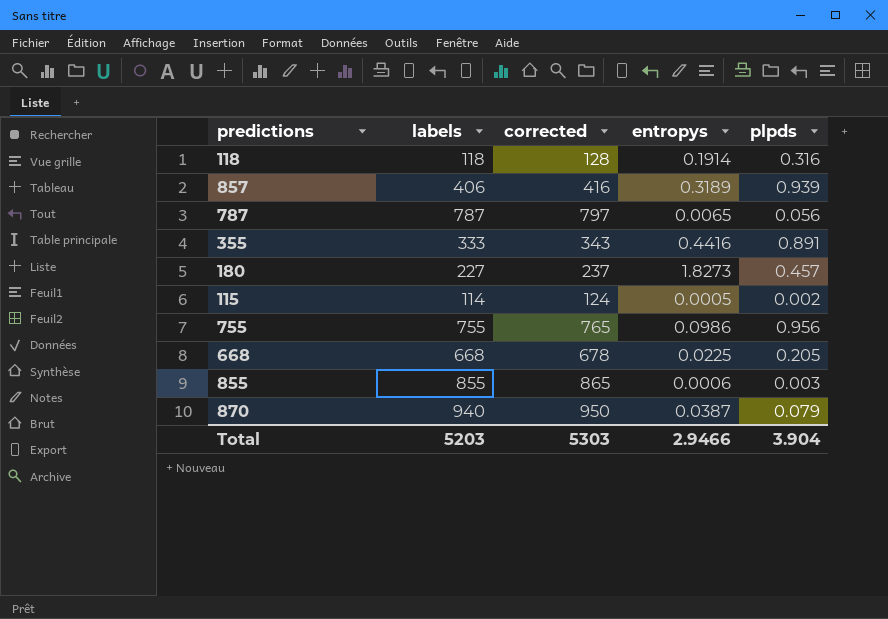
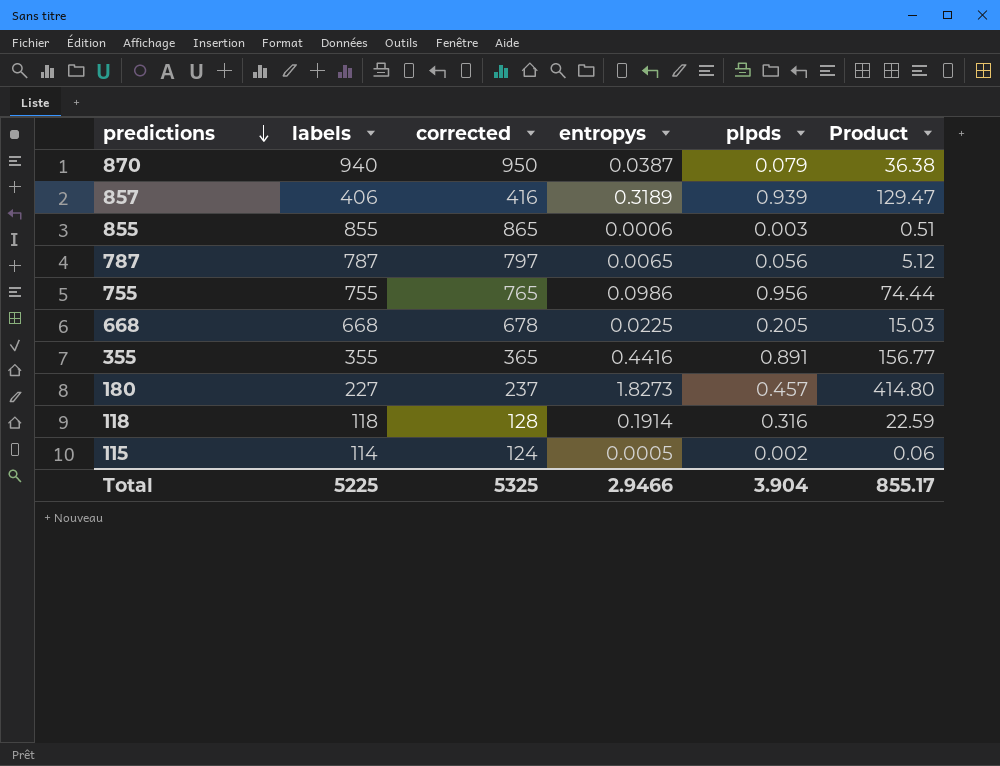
row order: none -> predictions descending
column Product | formula: none -> [labels] * [entropys]
355 | labels: 333 -> 355
355 | corrected: 343 -> 365
Total | labels: 5203 -> 5225
Total | corrected: 5303 -> 5325

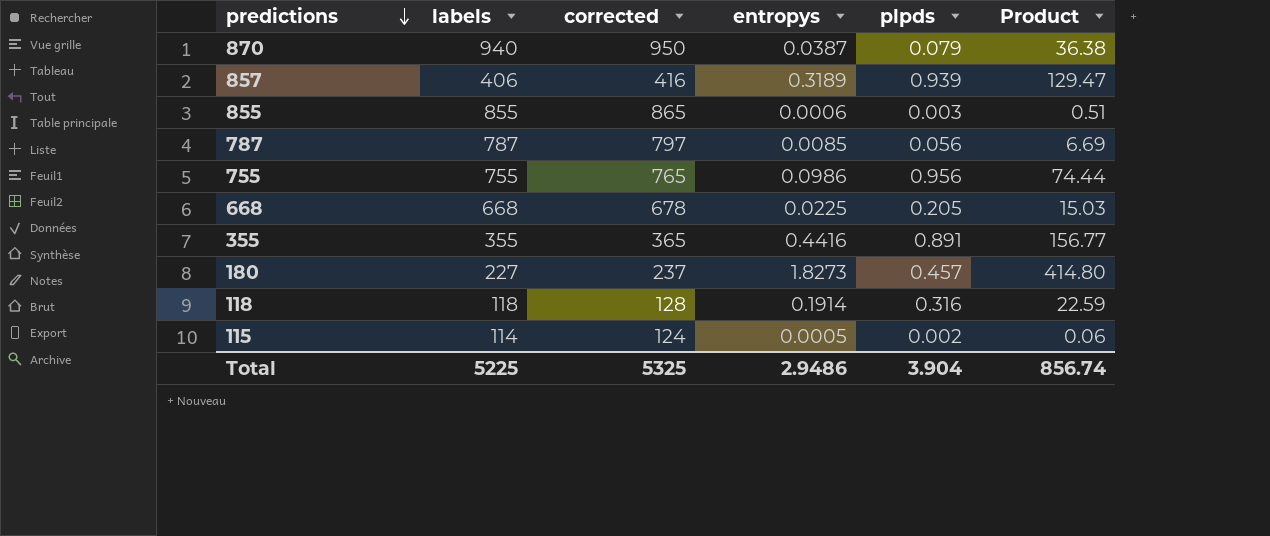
787 | entropys: 0.0065 -> 0.0085
787 | Product: 5.12 -> 6.69
Total | entropys: 2.9466 -> 2.9486
Total | Product: 855.17 -> 856.74

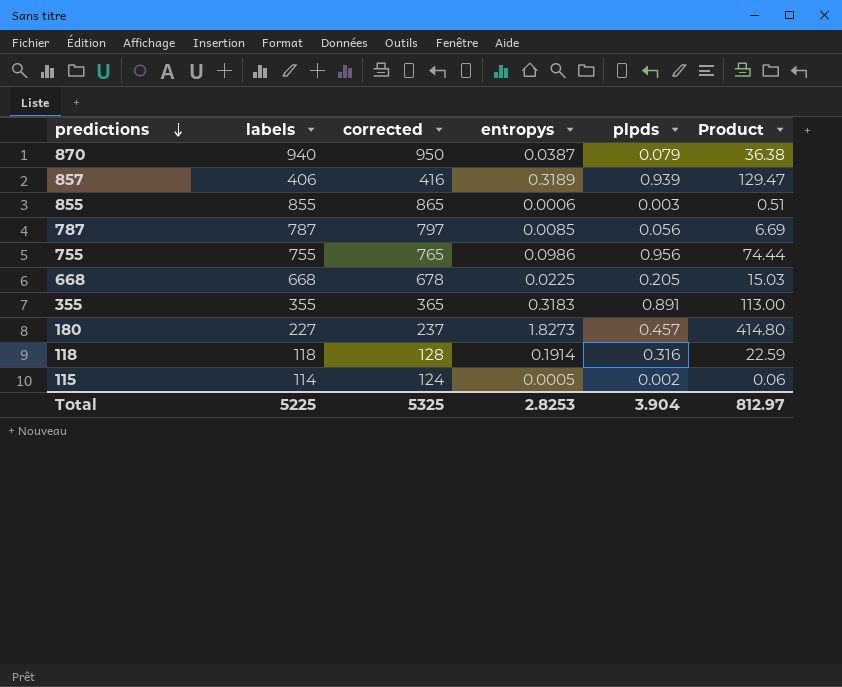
355 | entropys: 0.4416 -> 0.3183
355 | Product: 156.77 -> 113.00
Total | entropys: 2.9486 -> 2.8253
Total | Product: 856.74 -> 812.97

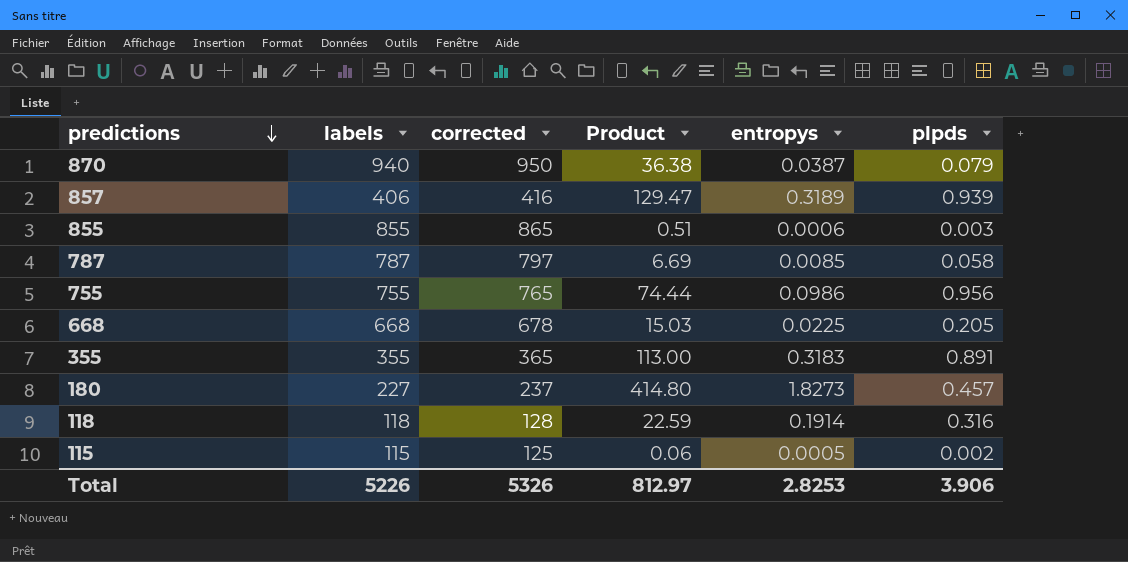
column Product | position: 6 -> 4
787 | plpds: 0.056 -> 0.058
115 | labels: 114 -> 115
115 | corrected: 124 -> 125
Total | labels: 5225 -> 5226
Total | corrected: 5325 -> 5326
Total | plpds: 3.904 -> 3.906

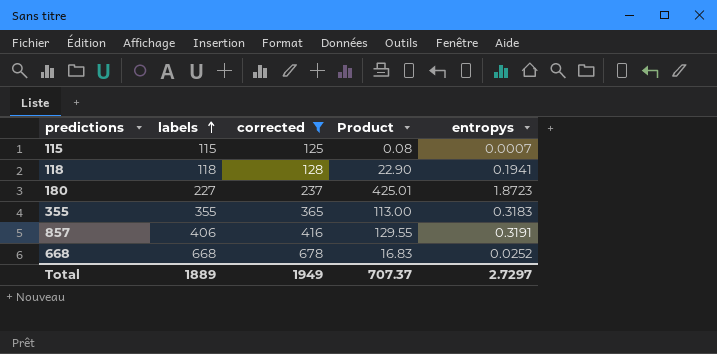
filter: none -> corrected <= 678
row order: predictions descending -> labels ascending
column plpds | position: 6 -> none
115 | Product: 0.06 -> 0.08
115 | entropys: 0.0005 -> 0.0007
118 | Product: 22.59 -> 22.90
118 | entropys: 0.1914 -> 0.1941
180 | Product: 414.80 -> 425.01
180 | entropys: 1.8273 -> 1.8723
857 | Product: 129.47 -> 129.55
857 | entropys: 0.3189 -> 0.3191
668 | Product: 15.03 -> 16.83
668 | entropys: 0.0225 -> 0.0252
Total | labels: 5226 -> 1889
Total | corrected: 5326 -> 1949
Total | Product: 812.97 -> 707.37
Total | entropys: 2.8253 -> 2.7297

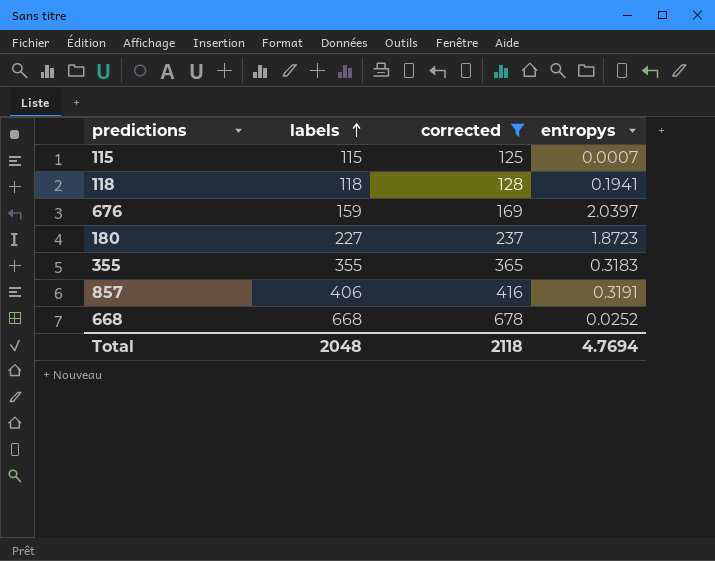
column Product | formula: [labels] * [entropys] -> none
row 676: none -> 159 | 169 | 2.0397
Total | labels: 1889 -> 2048
Total | corrected: 1949 -> 2118
Total | entropys: 2.7297 -> 4.7694

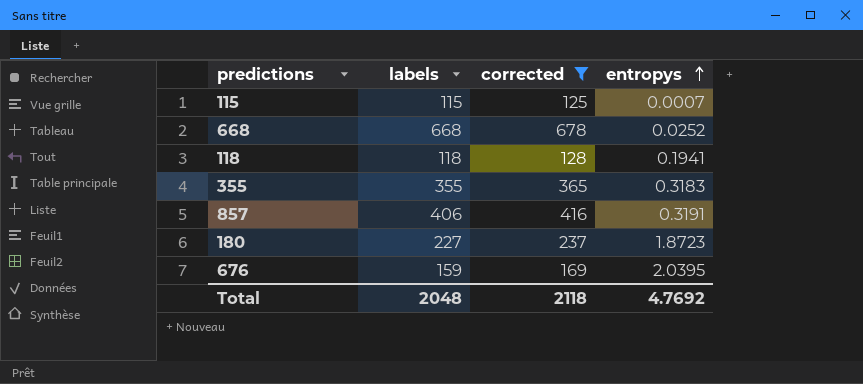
row order: labels ascending -> entropys ascending
676 | entropys: 2.0397 -> 2.0395
Total | entropys: 4.7694 -> 4.7692

